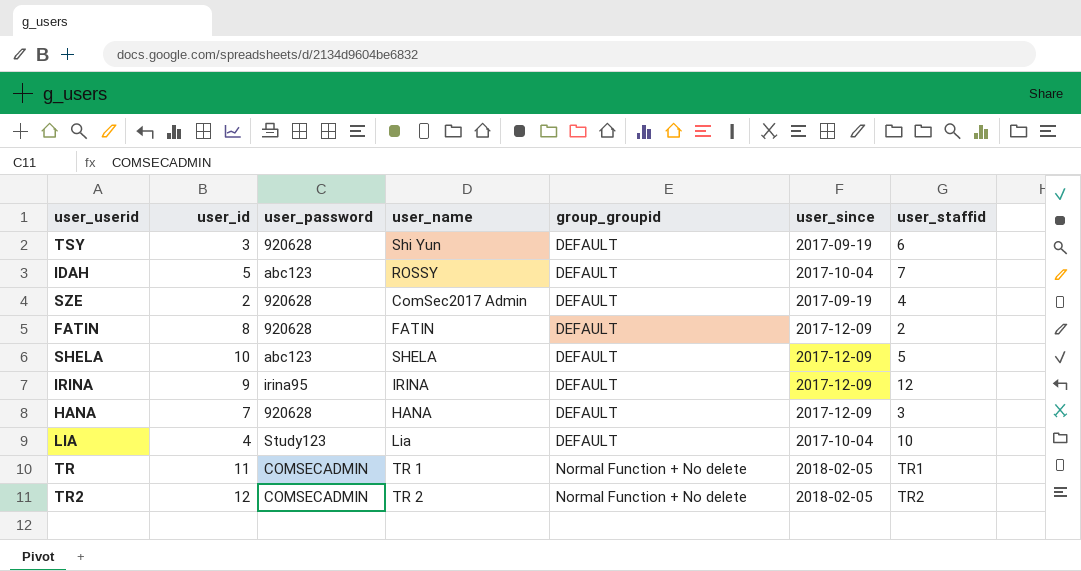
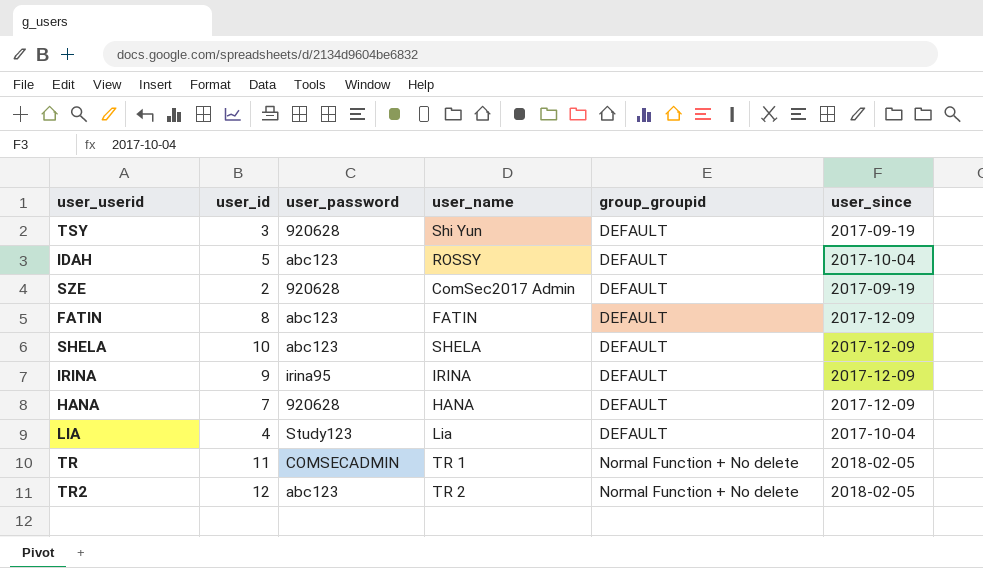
column user_staffid | position: 7 -> none
FATIN | user_password: 920628 -> abc123
TR2 | user_password: COMSECADMIN -> abc123

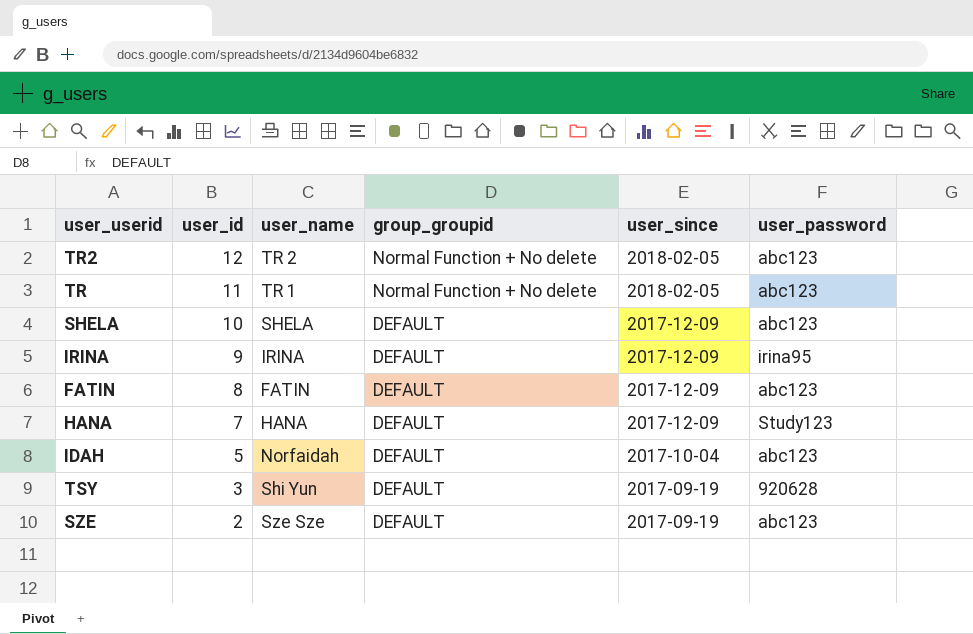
row order: group_groupid ascending -> user_id descending
column user_password | position: 3 -> 6
row LIA: 4 | Study123 | Lia | DEFAULT | 2017-10-04 -> none
TR | user_password: COMSECADMIN -> abc123
HANA | user_password: 920628 -> Study123
IDAH | user_name: ROSSY -> Norfaidah
SZE | user_name: ComSec2017 Admin -> Sze Sze
SZE | user_password: 920628 -> abc123

